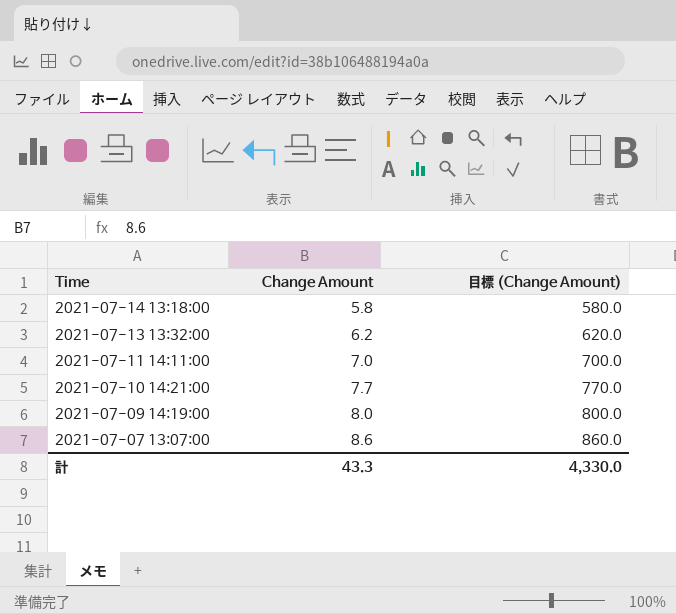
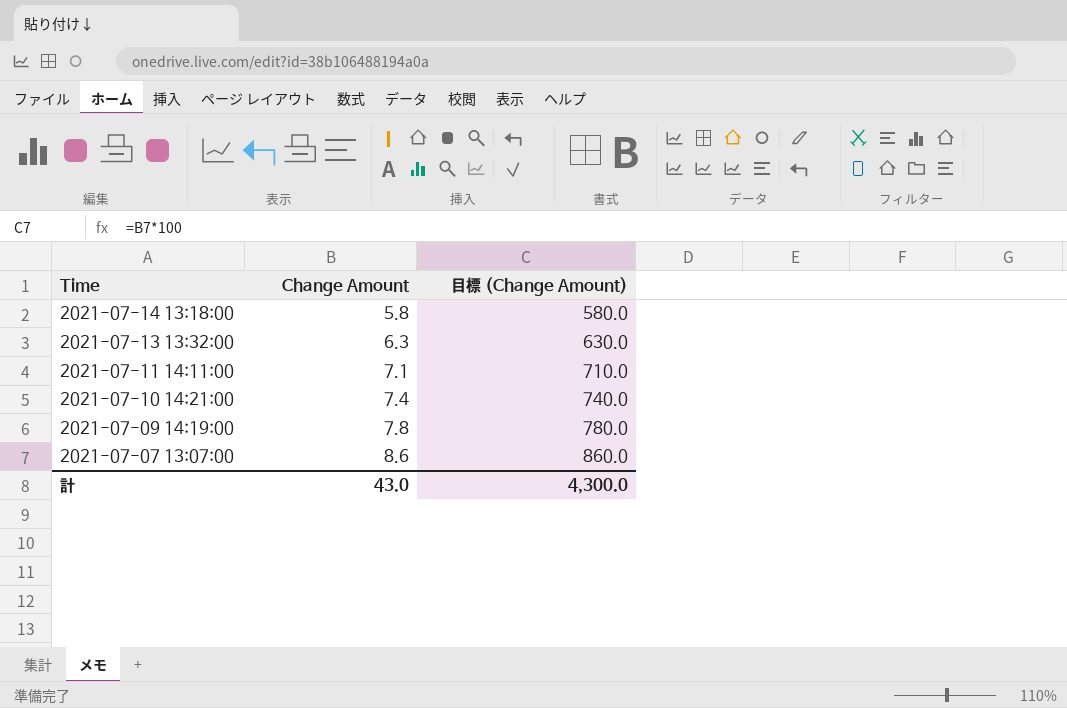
2021-07-13 13:32:00 | Change Amount: 6.2 -> 6.3
2021-07-13 13:32:00 | 目標 (Change Amount): 620.0 -> 630.0
2021-07-11 14:11:00 | Change Amount: 7.0 -> 7.1
2021-07-11 14:11:00 | 目標 (Change Amount): 700.0 -> 710.0
2021-07-10 14:21:00 | Change Amount: 7.7 -> 7.4
2021-07-10 14:21:00 | 目標 (Change Amount): 770.0 -> 740.0
2021-07-09 14:19:00 | Change Amount: 8.0 -> 7.8
2021-07-09 14:19:00 | 目標 (Change Amount): 800.0 -> 780.0
計 | Change Amount: 43.3 -> 43.0
計 | 目標 (Change Amount): 4,330.0 -> 4,300.0

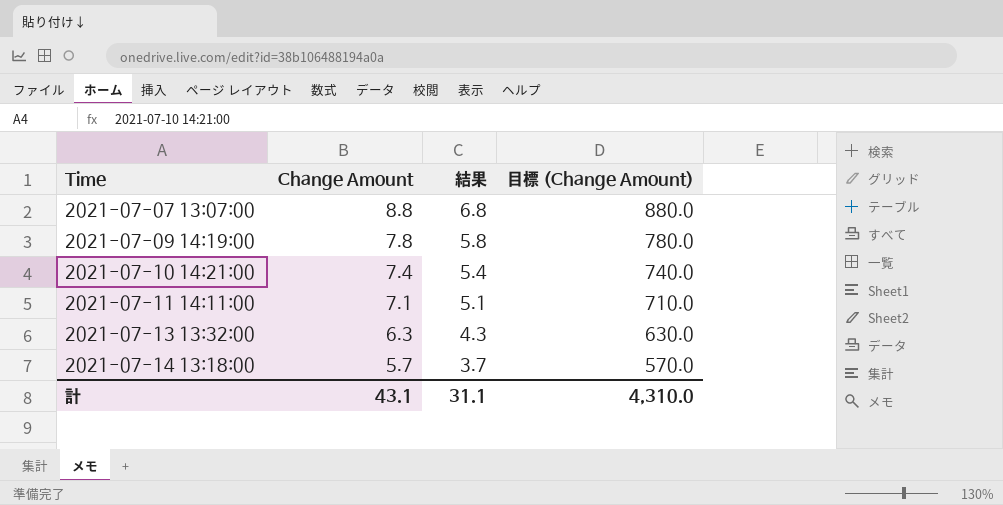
row order: Time descending -> Time ascending
column 結果 | formula: none -> [Change Amount] - 2
2021-07-07 13:07:00 | Change Amount: 8.6 -> 8.8
2021-07-07 13:07:00 | 目標 (Change Amount): 860.0 -> 880.0
2021-07-14 13:18:00 | Change Amount: 5.8 -> 5.7
2021-07-14 13:18:00 | 目標 (Change Amount): 580.0 -> 570.0
計 | Change Amount: 43.0 -> 43.1
計 | 目標 (Change Amount): 4,300.0 -> 4,310.0

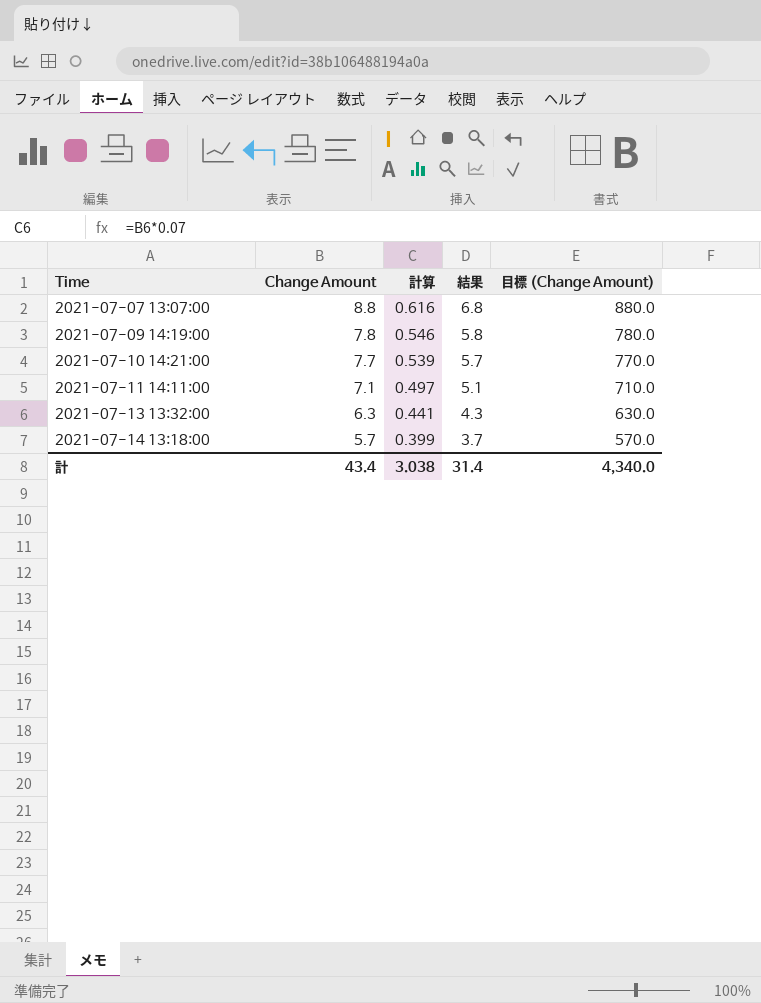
column 計算 | formula: none -> [Change Amount] * 0.07
2021-07-10 14:21:00 | Change Amount: 7.4 -> 7.7
2021-07-10 14:21:00 | 結果: 5.4 -> 5.7
2021-07-10 14:21:00 | 目標 (Change Amount): 740.0 -> 770.0
計 | Change Amount: 43.1 -> 43.4
計 | 結果: 31.1 -> 31.4
計 | 目標 (Change Amount): 4,310.0 -> 4,340.0

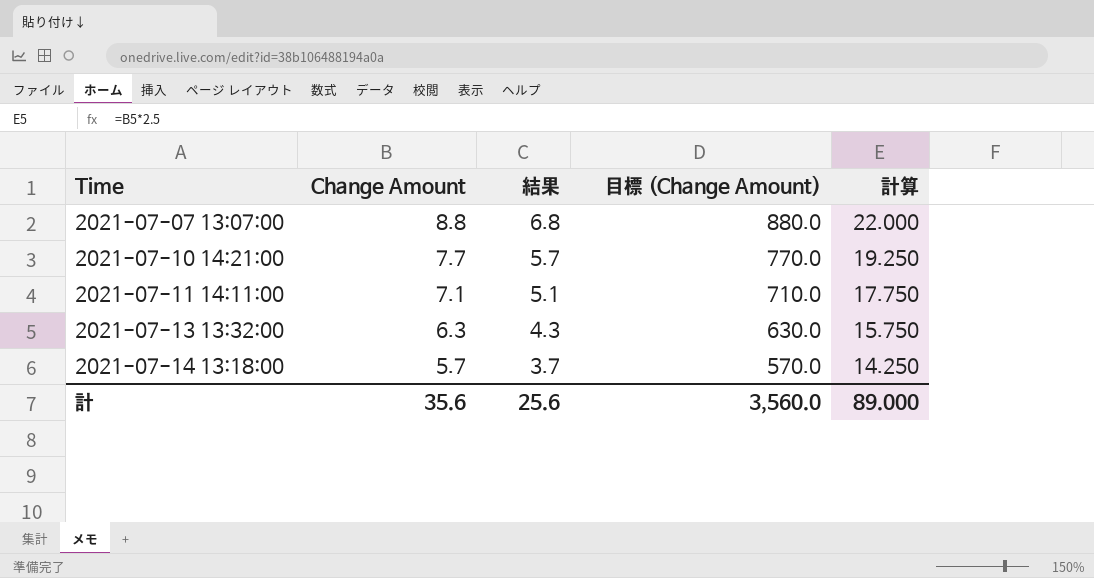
column 計算 | formula: [Change Amount] * 0.07 -> [Change Amount] * 2.5
column 計算 | position: 3 -> 5
row 2021-07-09 14:19:00: 7.8 | 0.546 | 5.8 | 780.0 -> none
計 | Change Amount: 43.4 -> 35.6
計 | 結果: 31.4 -> 25.6
計 | 目標 (Change Amount): 4,340.0 -> 3,560.0
計 | 計算: 3.038 -> 89.000

